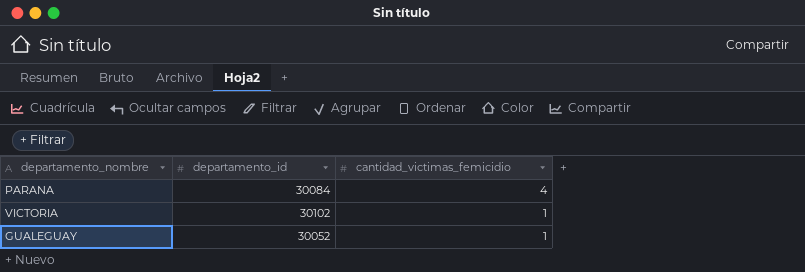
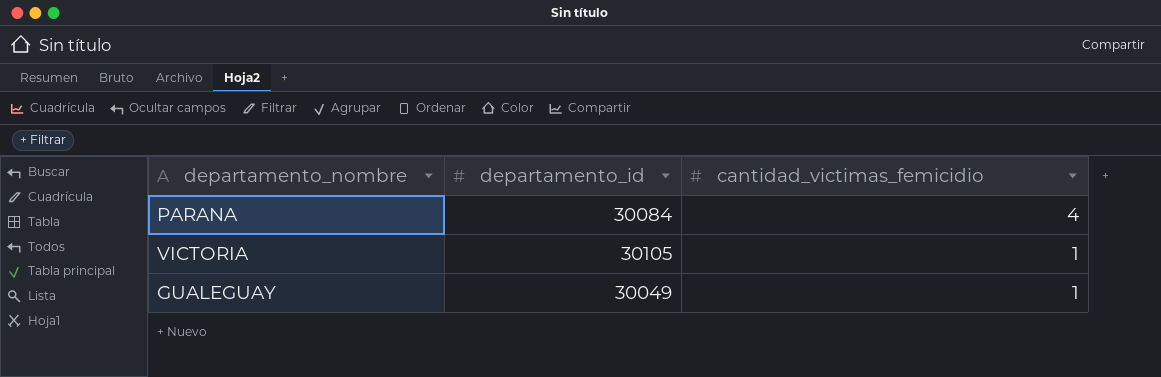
VICTORIA | departamento_id: 30102 -> 30105
GUALEGUAY | departamento_id: 30052 -> 30049

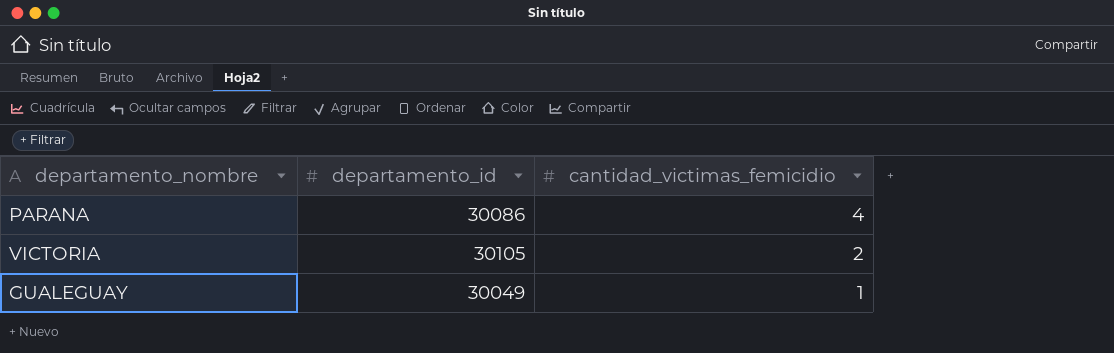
PARANA | departamento_id: 30084 -> 30086
VICTORIA | cantidad_victimas_femicidio: 1 -> 2

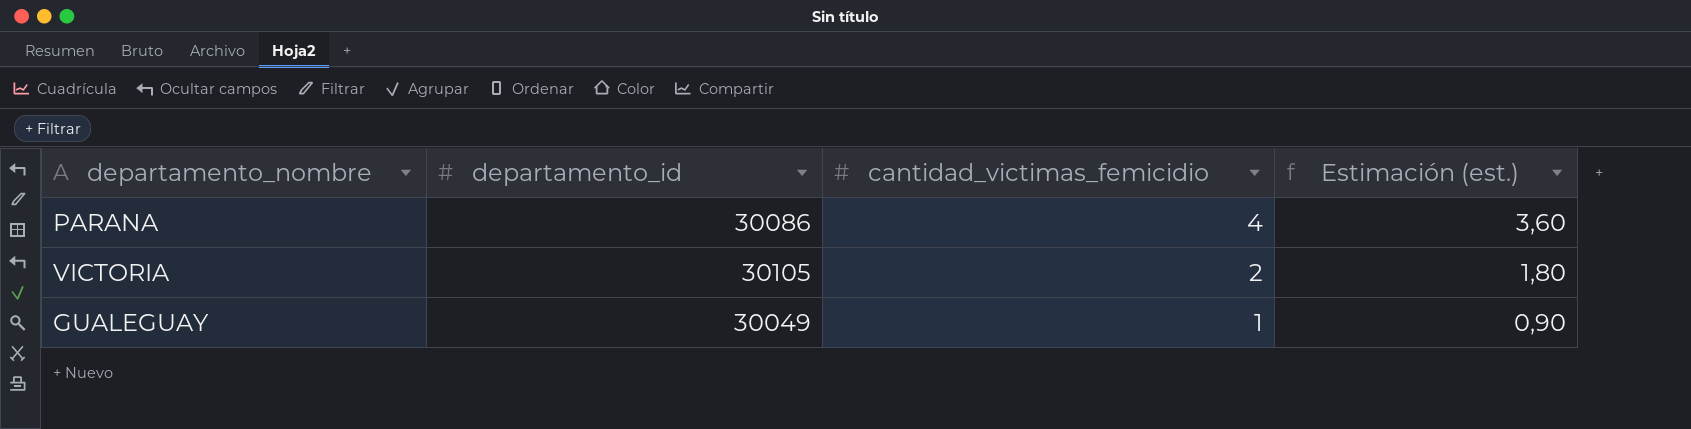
column Estimación (est.) | formula: none -> [cantidad_victimas_femicidio] * 0,9

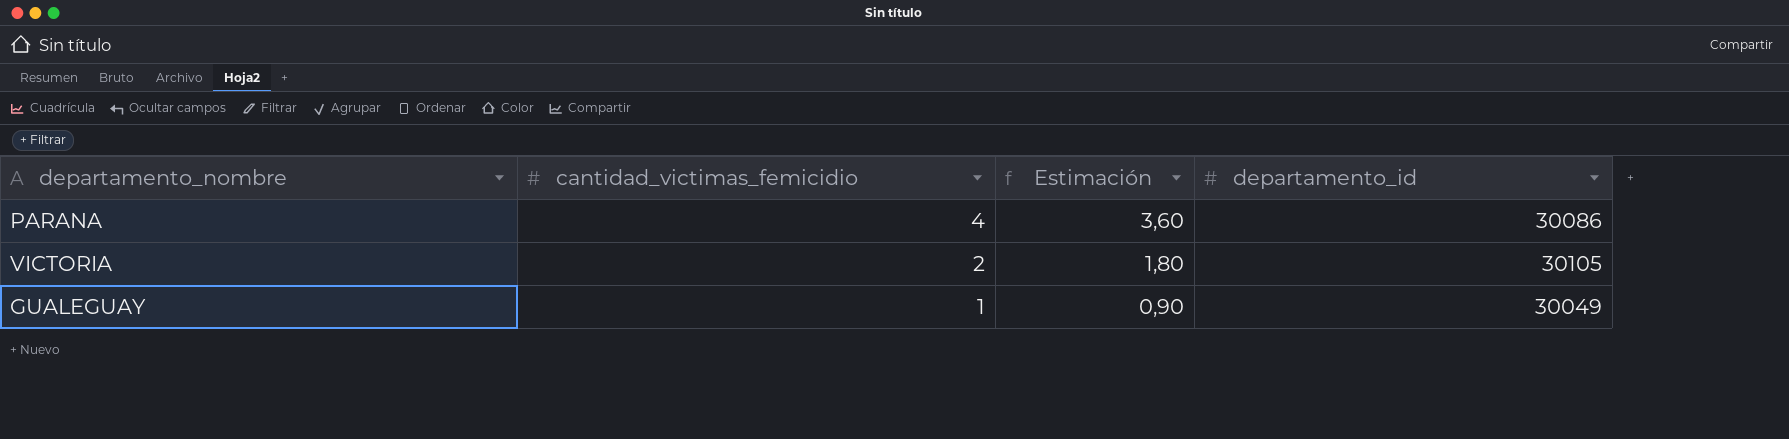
column name: Estimación (est.) -> Estimación
column departamento_id | position: 2 -> 4

